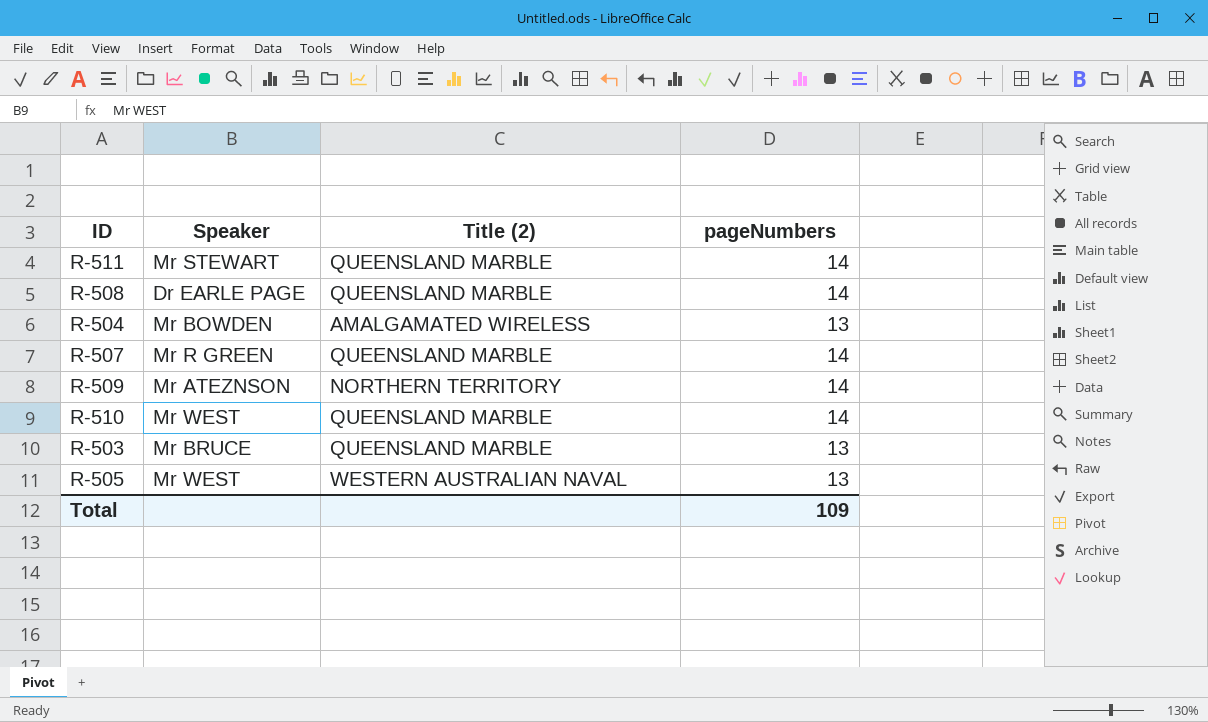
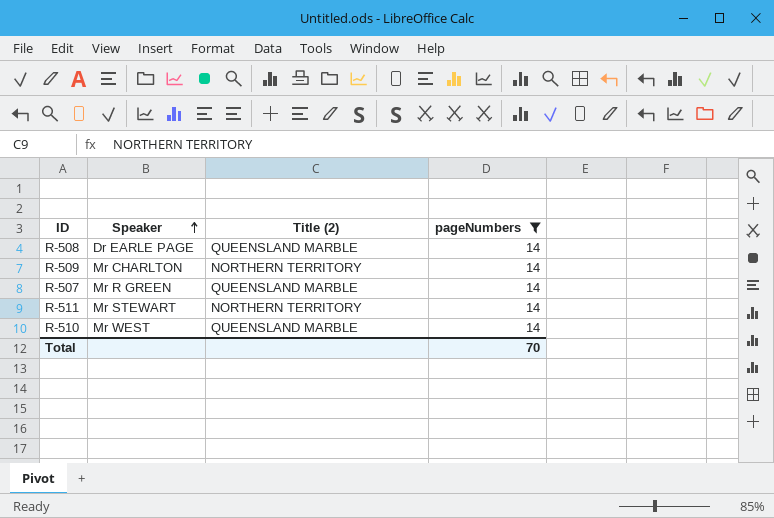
filter: none -> pageNumbers = 14
row order: none -> Speaker ascending
R-509 | Speaker: Mr ATEZNSON -> Mr CHARLTON
R-511 | Title (2): QUEENSLAND MARBLE -> NORTHERN TERRITORY
Total | pageNumbers: 109 -> 70

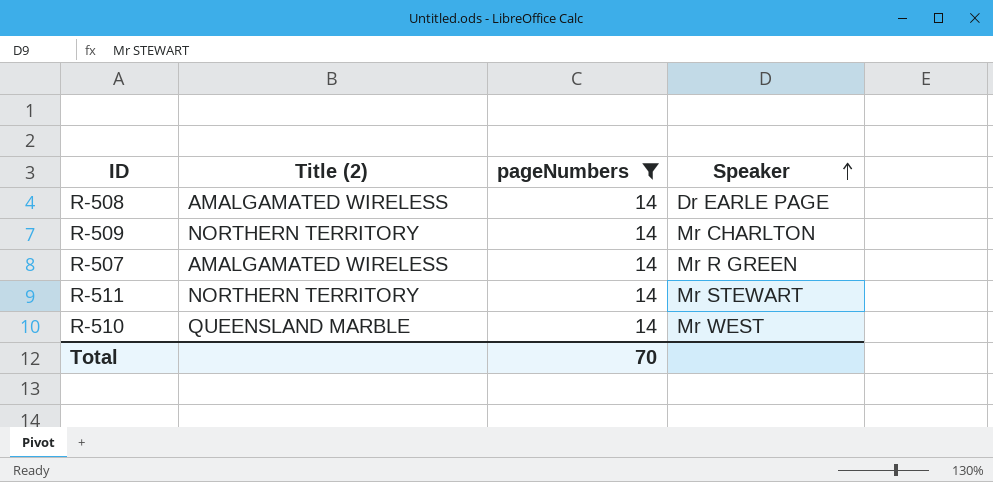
column Speaker | position: 2 -> 4
R-508 | Title (2): QUEENSLAND MARBLE -> AMALGAMATED WIRELESS
R-507 | Title (2): QUEENSLAND MARBLE -> AMALGAMATED WIRELESS

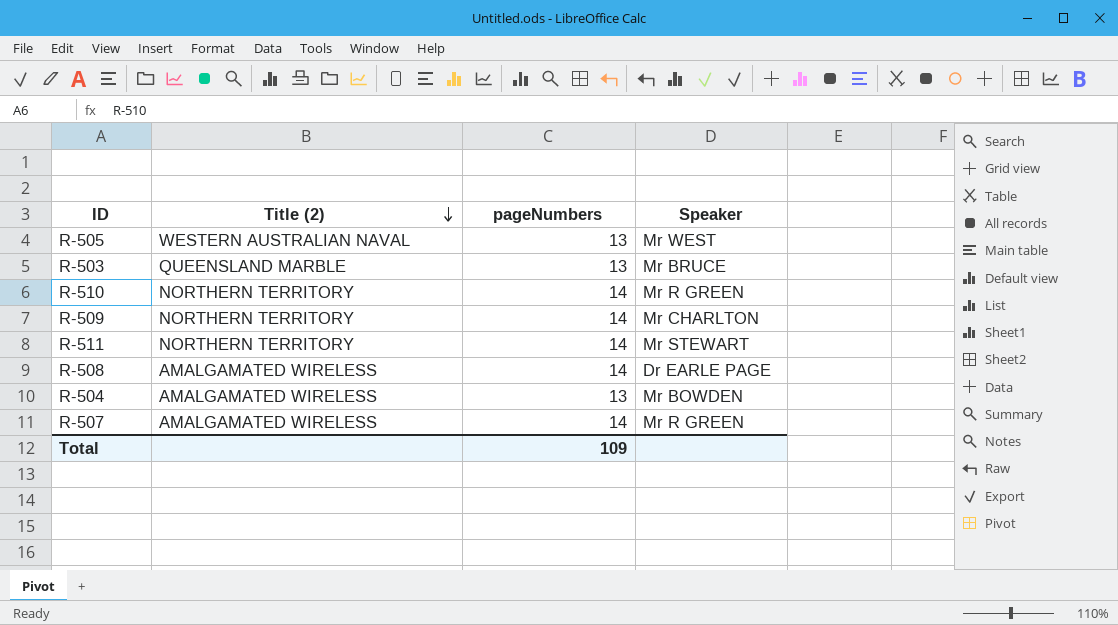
filter: pageNumbers = 14 -> none
row order: Speaker ascending -> Title (2) descending
R-510 | Title (2): QUEENSLAND MARBLE -> NORTHERN TERRITORY
R-510 | Speaker: Mr WEST -> Mr R GREEN
Total | pageNumbers: 70 -> 109

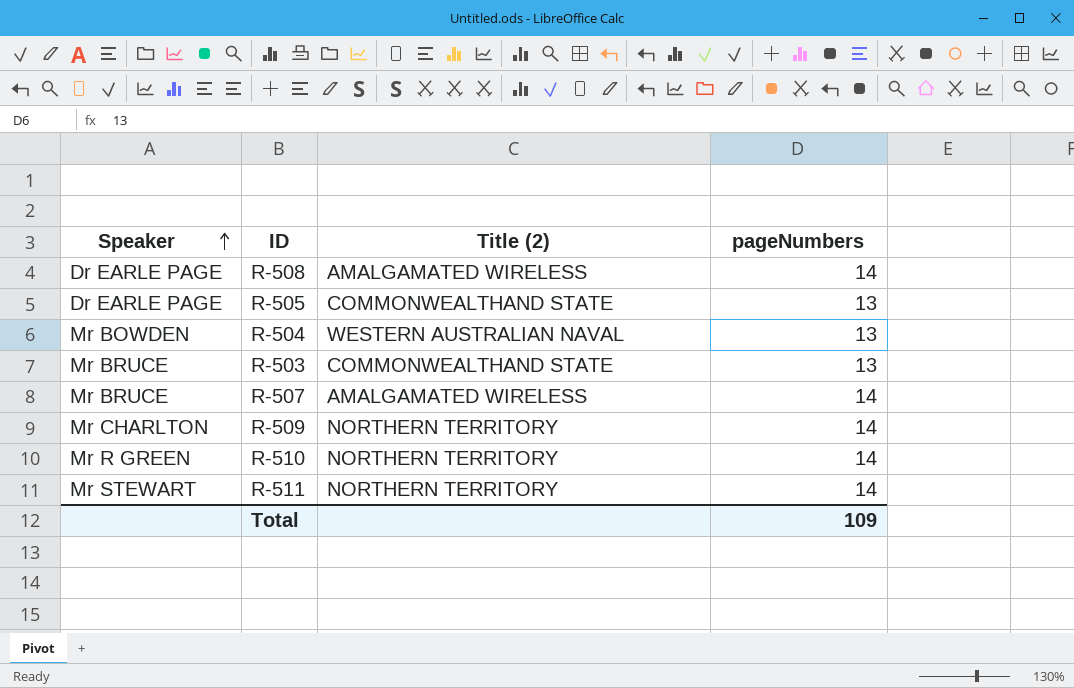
row order: Title (2) descending -> Speaker ascending
column Speaker | position: 4 -> 1
R-505 | Speaker: Mr WEST -> Dr EARLE PAGE
R-505 | Title (2): WESTERN AUSTRALIAN NAVAL -> COMMONWEALTHAND STATE
R-504 | Title (2): AMALGAMATED WIRELESS -> WESTERN AUSTRALIAN NAVAL
R-503 | Title (2): QUEENSLAND MARBLE -> COMMONWEALTHAND STATE
R-507 | Speaker: Mr R GREEN -> Mr BRUCE

